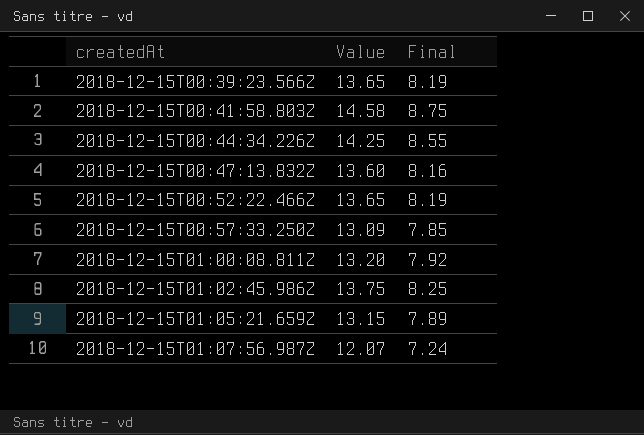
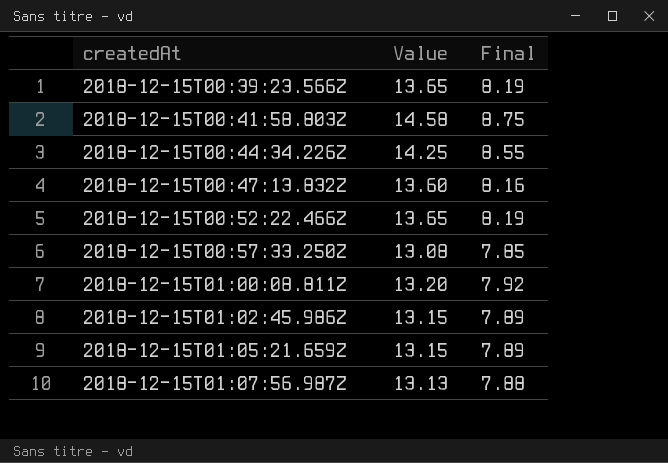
2018-12-15T00:57:33.250Z | Value: 13.09 -> 13.08
2018-12-15T01:02:45.986Z | Value: 13.75 -> 13.15
2018-12-15T01:02:45.986Z | Final: 8.25 -> 7.89
2018-12-15T01:07:56.987Z | Value: 12.07 -> 13.13
2018-12-15T01:07:56.987Z | Final: 7.24 -> 7.88

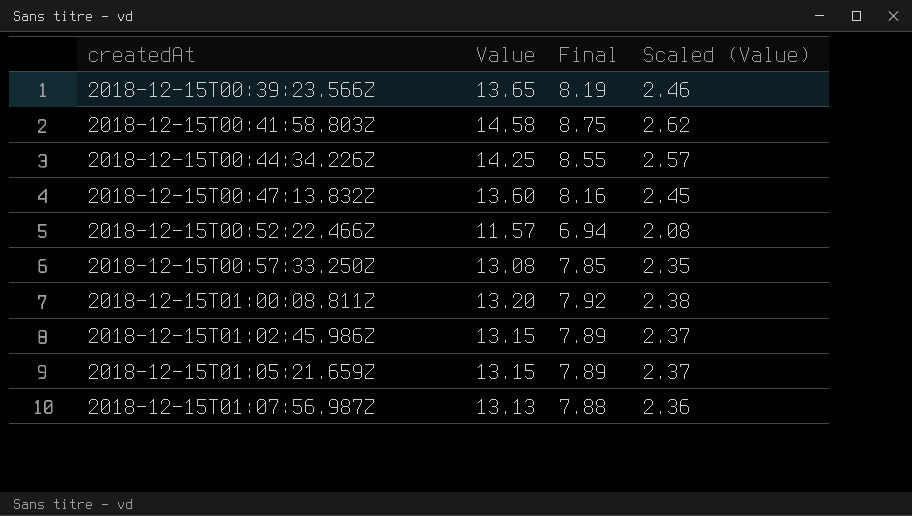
column Scaled (Value) | formula: none -> [Value] * 0.18
2018-12-15T00:52:22.466Z | Value: 13.65 -> 11.57
2018-12-15T00:52:22.466Z | Final: 8.19 -> 6.94

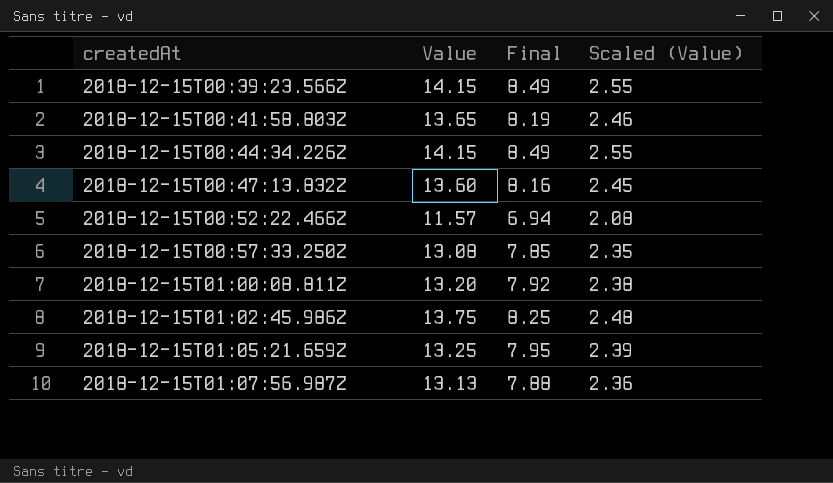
2018-12-15T00:39:23.566Z | Value: 13.65 -> 14.15
2018-12-15T00:39:23.566Z | Final: 8.19 -> 8.49
2018-12-15T00:39:23.566Z | Scaled (Value): 2.46 -> 2.55
2018-12-15T00:41:58.803Z | Value: 14.58 -> 13.65
2018-12-15T00:41:58.803Z | Final: 8.75 -> 8.19
2018-12-15T00:41:58.803Z | Scaled (Value): 2.62 -> 2.46
2018-12-15T00:44:34.226Z | Value: 14.25 -> 14.15
2018-12-15T00:44:34.226Z | Final: 8.55 -> 8.49
2018-12-15T00:44:34.226Z | Scaled (Value): 2.57 -> 2.55
2018-12-15T01:02:45.986Z | Value: 13.15 -> 13.75
2018-12-15T01:02:45.986Z | Final: 7.89 -> 8.25
2018-12-15T01:02:45.986Z | Scaled (Value): 2.37 -> 2.48
2018-12-15T01:05:21.659Z | Value: 13.15 -> 13.25
2018-12-15T01:05:21.659Z | Final: 7.89 -> 7.95
2018-12-15T01:05:21.659Z | Scaled (Value): 2.37 -> 2.39

